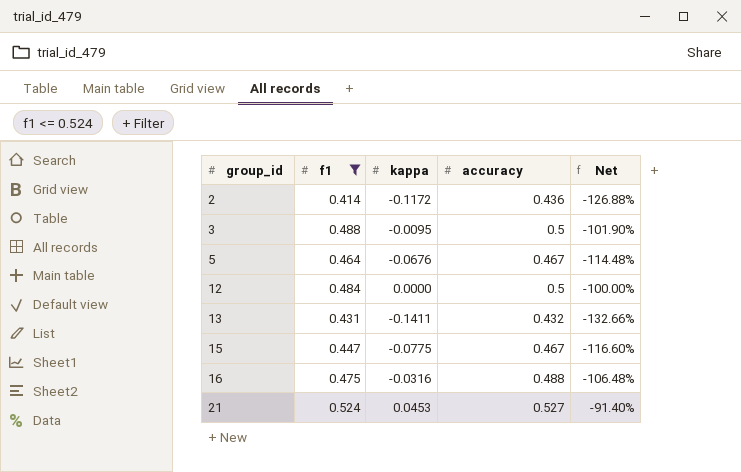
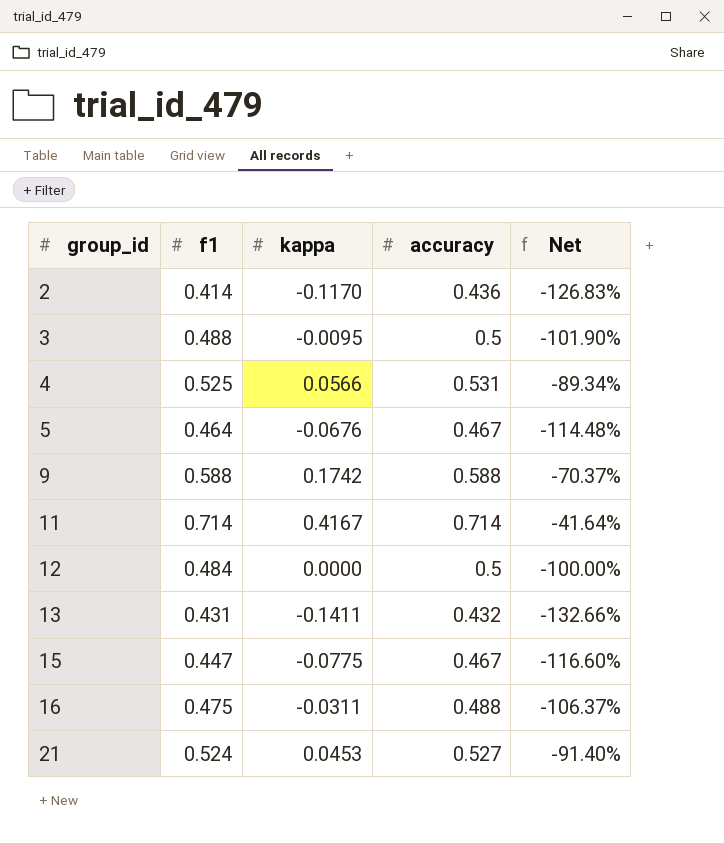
filter: f1 <= 0.524 -> none
2 | kappa: -0.1172 -> -0.1170
2 | Net: -126.88% -> -126.83%
16 | kappa: -0.0316 -> -0.0311
16 | Net: -106.48% -> -106.37%

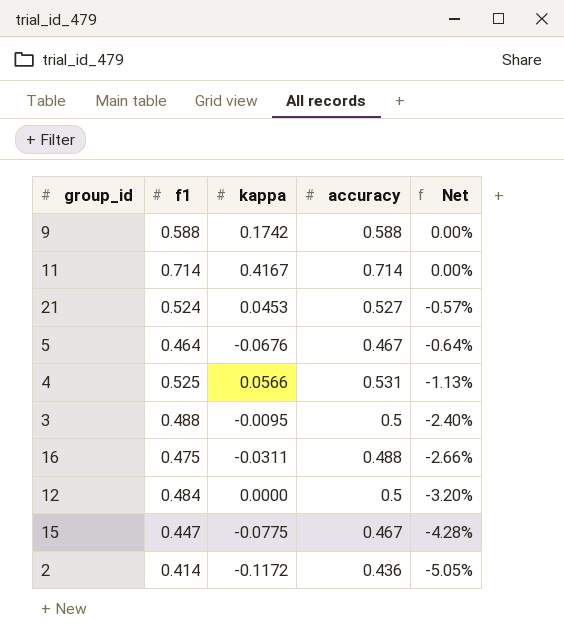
row order: group_id ascending -> Net descending
column Net | formula: ([kappa] - [accuracy]) / [accuracy] -> ([f1] - [accuracy]) / [accuracy]
row 13: 0.431 | -0.1411 | 0.432 | -132.66% -> none
2 | kappa: -0.1170 -> -0.1172

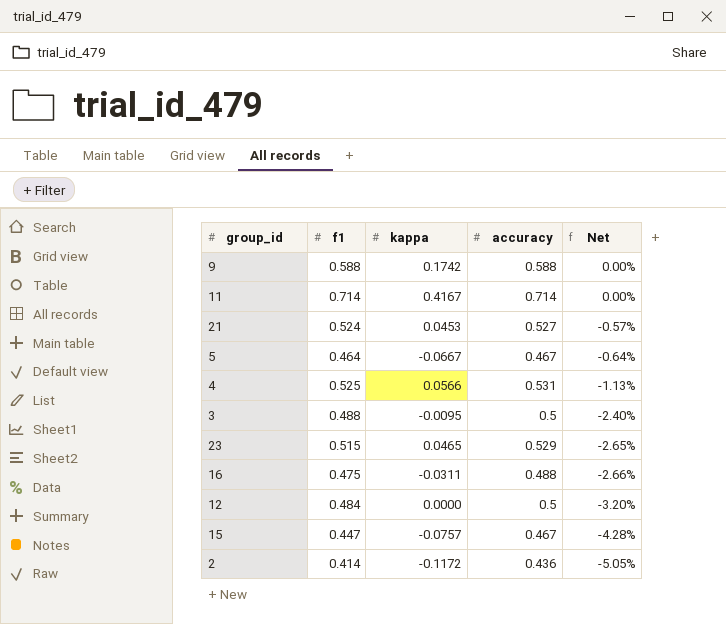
5 | kappa: -0.0676 -> -0.0667
row 23: none -> 0.515 | 0.0465 | 0.529 | -2.65%
15 | kappa: -0.0775 -> -0.0757

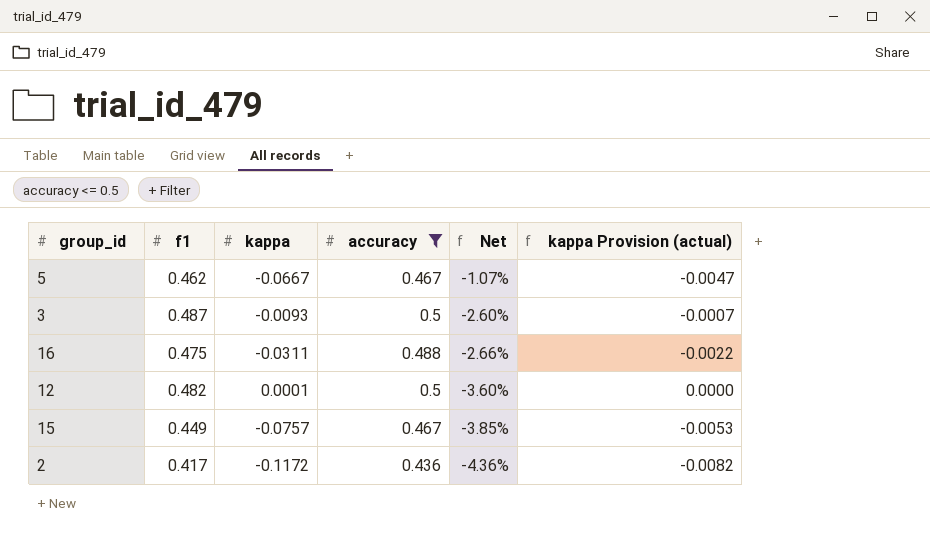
filter: none -> accuracy <= 0.5
column kappa Provision (actual) | formula: none -> [kappa] * 0.07
5 | f1: 0.464 -> 0.462
5 | Net: -0.64% -> -1.07%
3 | f1: 0.488 -> 0.487
3 | kappa: -0.0095 -> -0.0093
3 | Net: -2.40% -> -2.60%
12 | f1: 0.484 -> 0.482
12 | kappa: 0.0000 -> 0.0001
12 | Net: -3.20% -> -3.60%
15 | f1: 0.447 -> 0.449
15 | Net: -4.28% -> -3.85%
2 | f1: 0.414 -> 0.417
2 | Net: -5.05% -> -4.36%

